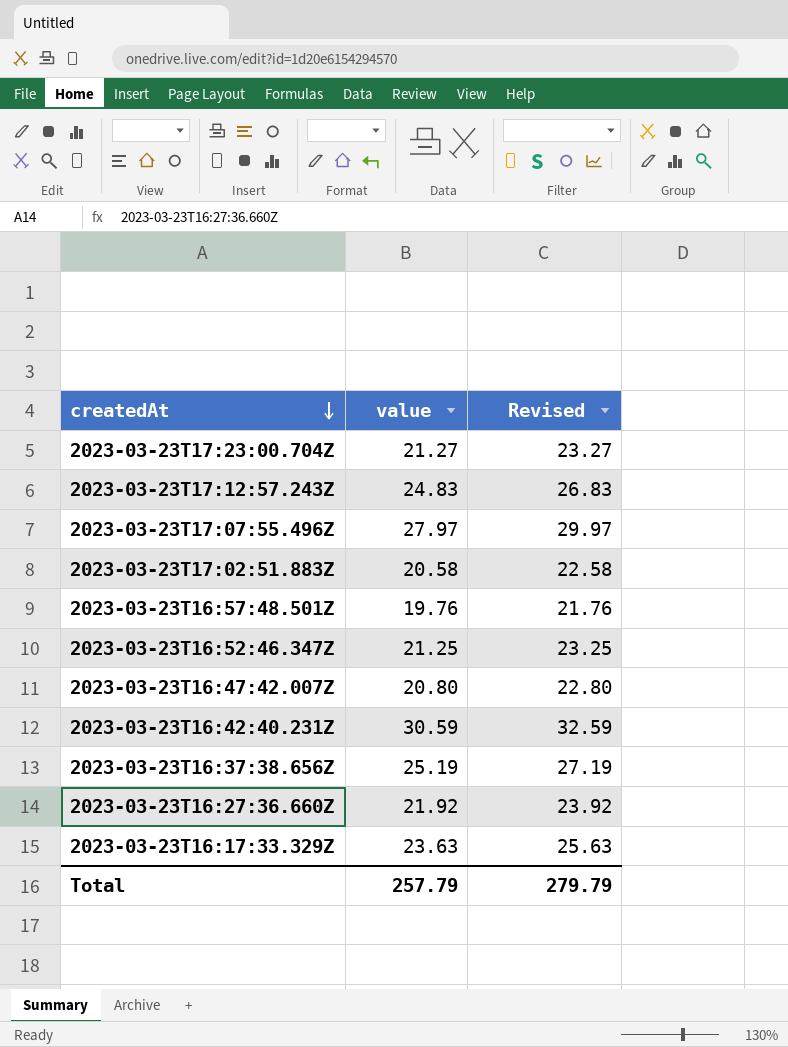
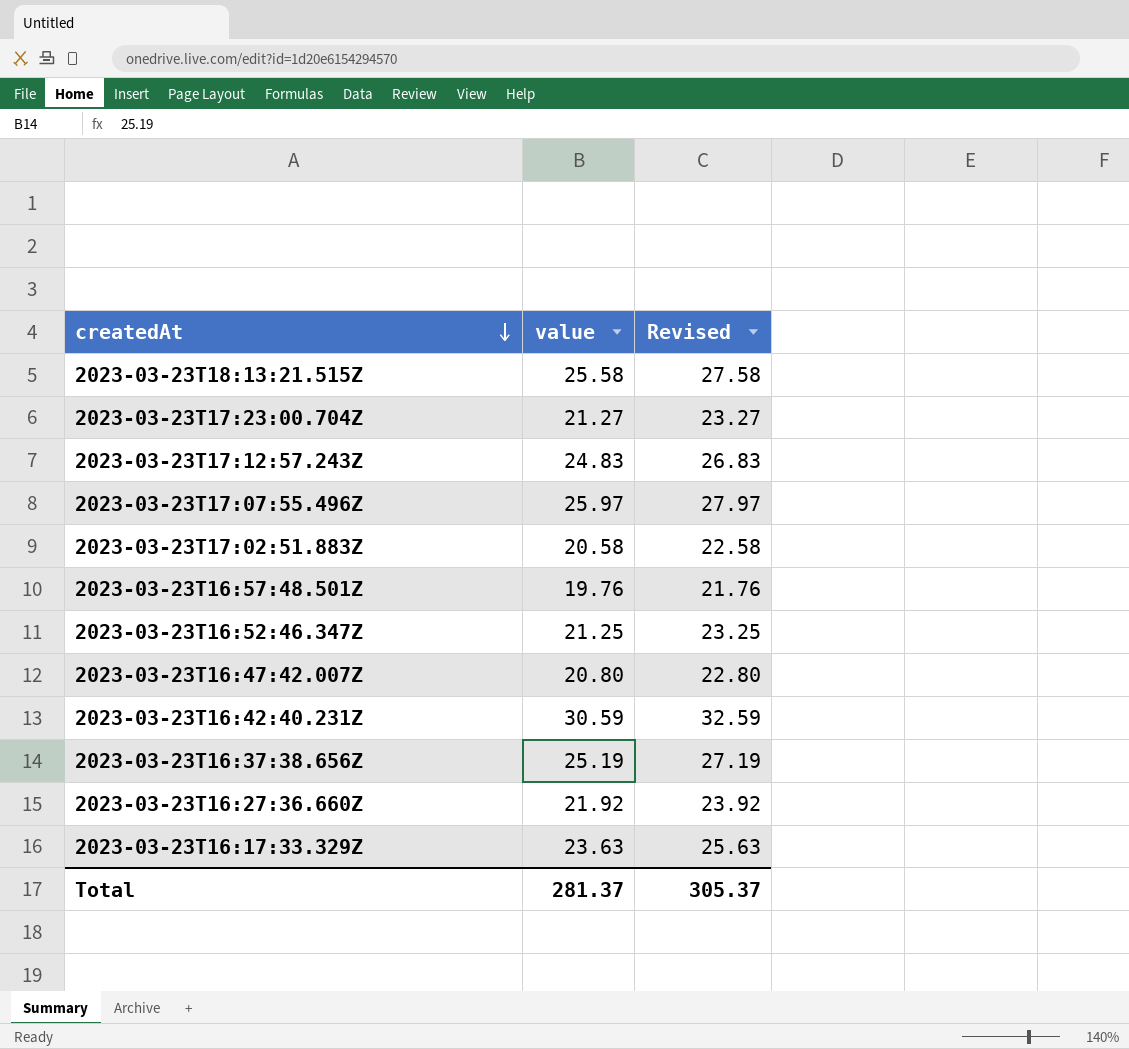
row 2023-03-23T18:13:21.515Z: none -> 25.58 | 27.58
2023-03-23T17:07:55.496Z | value: 27.97 -> 25.97
2023-03-23T17:07:55.496Z | Revised: 29.97 -> 27.97
Total | value: 257.79 -> 281.37
Total | Revised: 279.79 -> 305.37

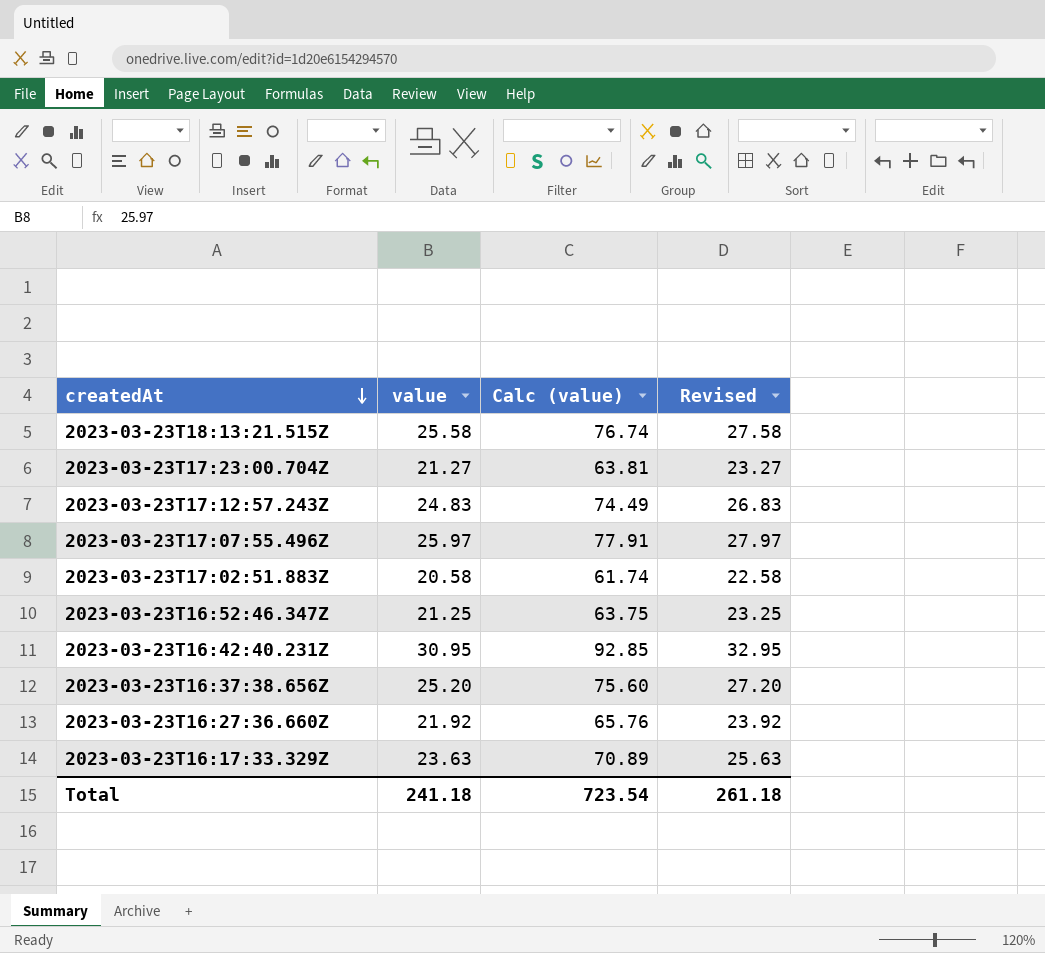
column Calc (value) | formula: none -> [value] * 3
row 2023-03-23T16:57:48.501Z: 19.76 | 21.76 -> none
row 2023-03-23T16:47:42.007Z: 20.80 | 22.80 -> none
2023-03-23T16:42:40.231Z | value: 30.59 -> 30.95
2023-03-23T16:42:40.231Z | Revised: 32.59 -> 32.95
2023-03-23T16:37:38.656Z | value: 25.19 -> 25.20
2023-03-23T16:37:38.656Z | Revised: 27.19 -> 27.20
Total | value: 281.37 -> 241.18
Total | Revised: 305.37 -> 261.18

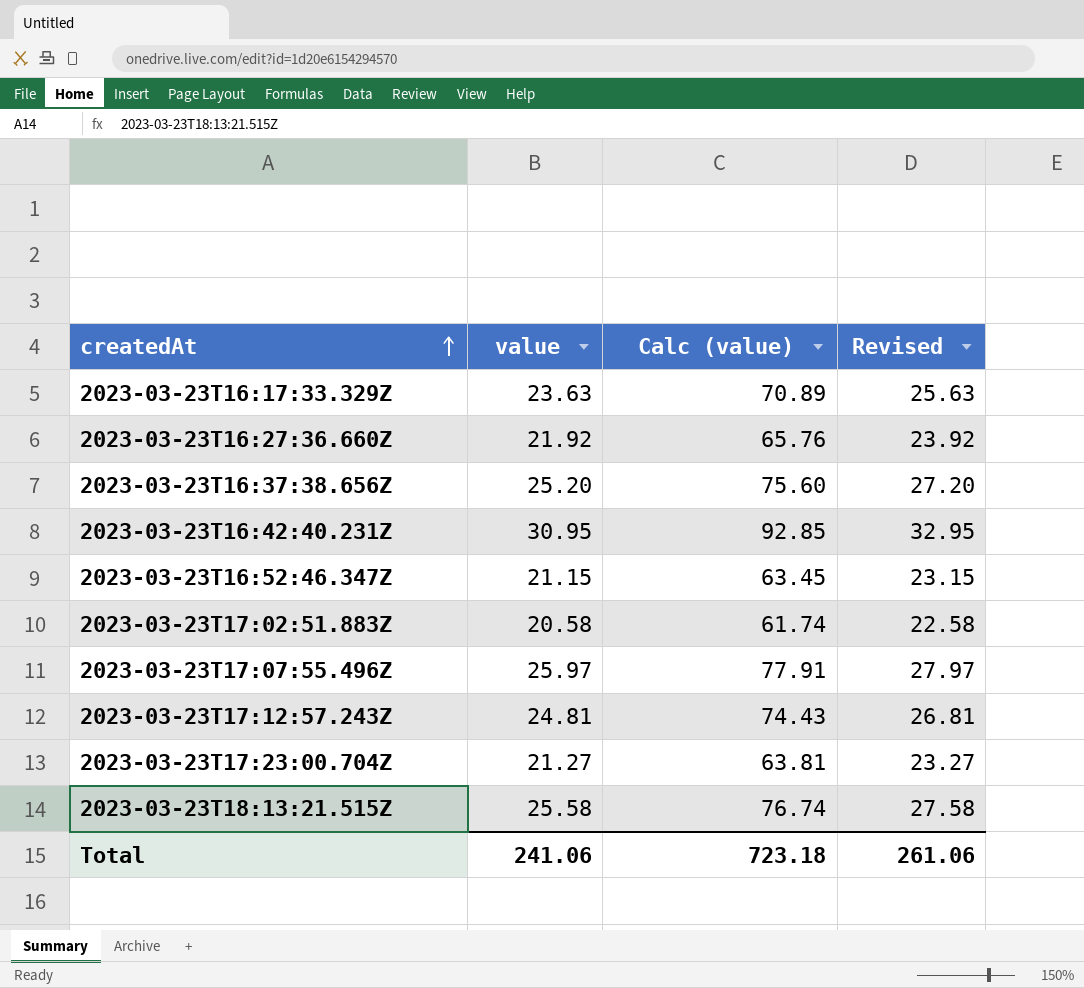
row order: createdAt descending -> createdAt ascending
2023-03-23T16:52:46.347Z | value: 21.25 -> 21.15
2023-03-23T16:52:46.347Z | Calc (value): 63.75 -> 63.45
2023-03-23T16:52:46.347Z | Revised: 23.25 -> 23.15
2023-03-23T17:12:57.243Z | value: 24.83 -> 24.81
2023-03-23T17:12:57.243Z | Calc (value): 74.49 -> 74.43
2023-03-23T17:12:57.243Z | Revised: 26.83 -> 26.81
Total | value: 241.18 -> 241.06
Total | Calc (value): 723.54 -> 723.18
Total | Revised: 261.18 -> 261.06

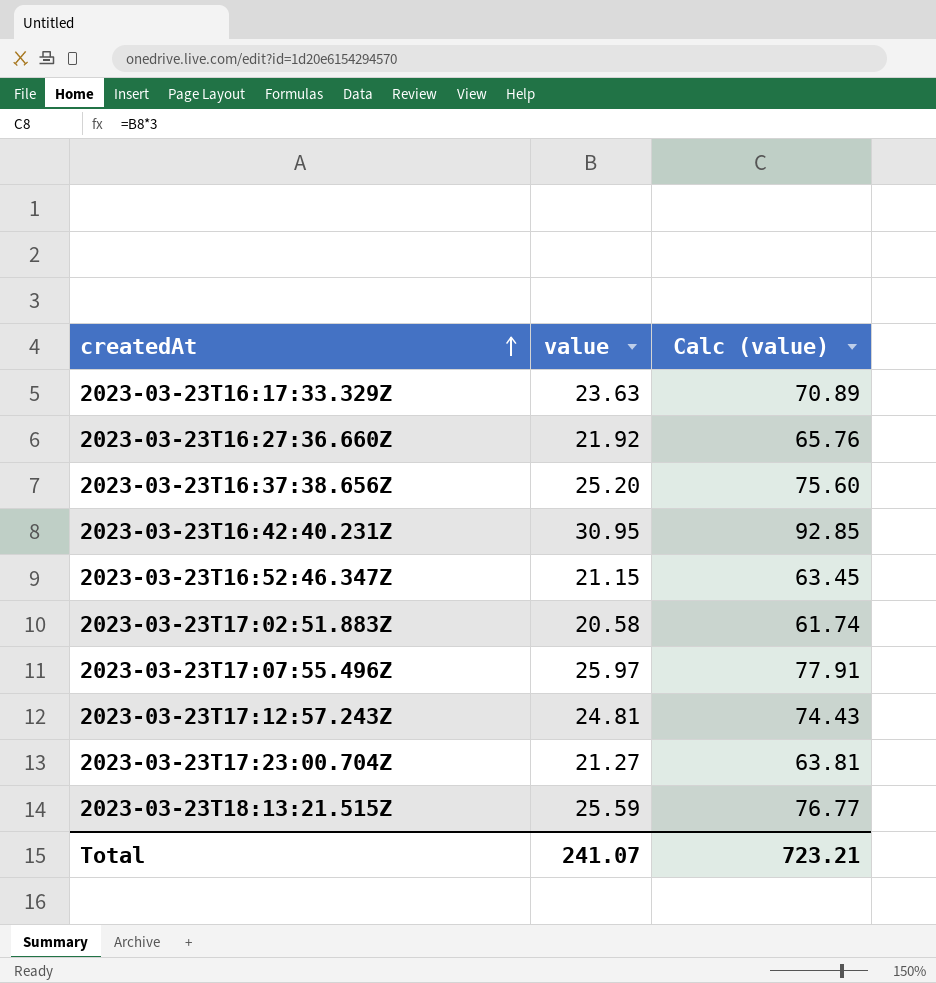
column Revised | formula: [value] + 2 -> none
2023-03-23T18:13:21.515Z | value: 25.58 -> 25.59
2023-03-23T18:13:21.515Z | Calc (value): 76.74 -> 76.77
Total | value: 241.06 -> 241.07
Total | Calc (value): 723.18 -> 723.21

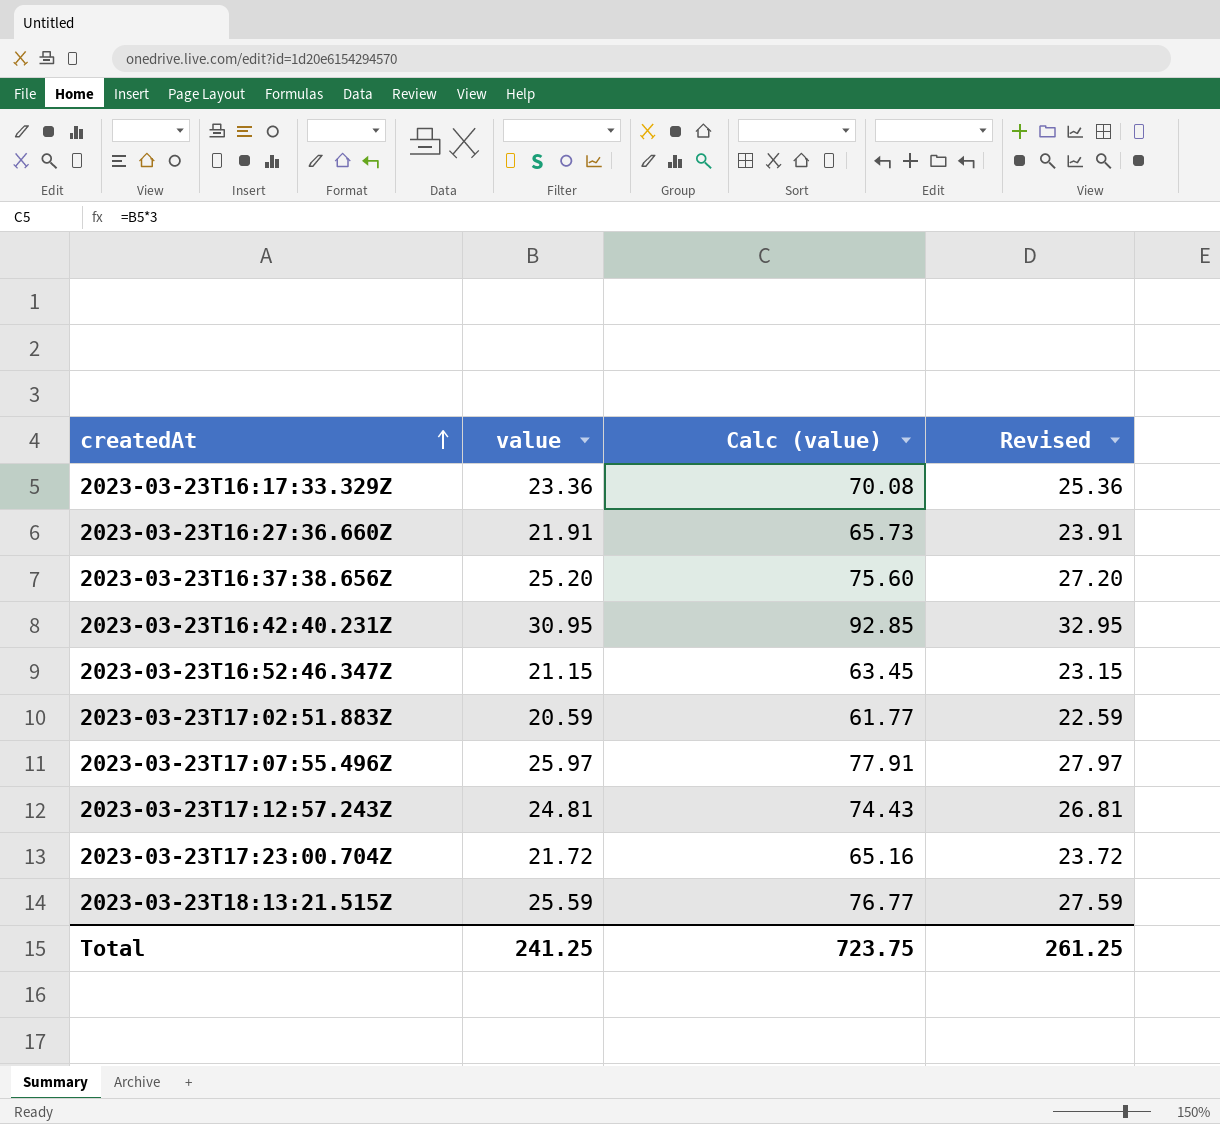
column Revised | formula: none -> [value] + 2
2023-03-23T16:17:33.329Z | value: 23.63 -> 23.36
2023-03-23T16:17:33.329Z | Calc (value): 70.89 -> 70.08
2023-03-23T16:27:36.660Z | value: 21.92 -> 21.91
2023-03-23T16:27:36.660Z | Calc (value): 65.76 -> 65.73
2023-03-23T17:02:51.883Z | value: 20.58 -> 20.59
2023-03-23T17:02:51.883Z | Calc (value): 61.74 -> 61.77
2023-03-23T17:23:00.704Z | value: 21.27 -> 21.72
2023-03-23T17:23:00.704Z | Calc (value): 63.81 -> 65.16
Total | value: 241.07 -> 241.25
Total | Calc (value): 723.21 -> 723.75

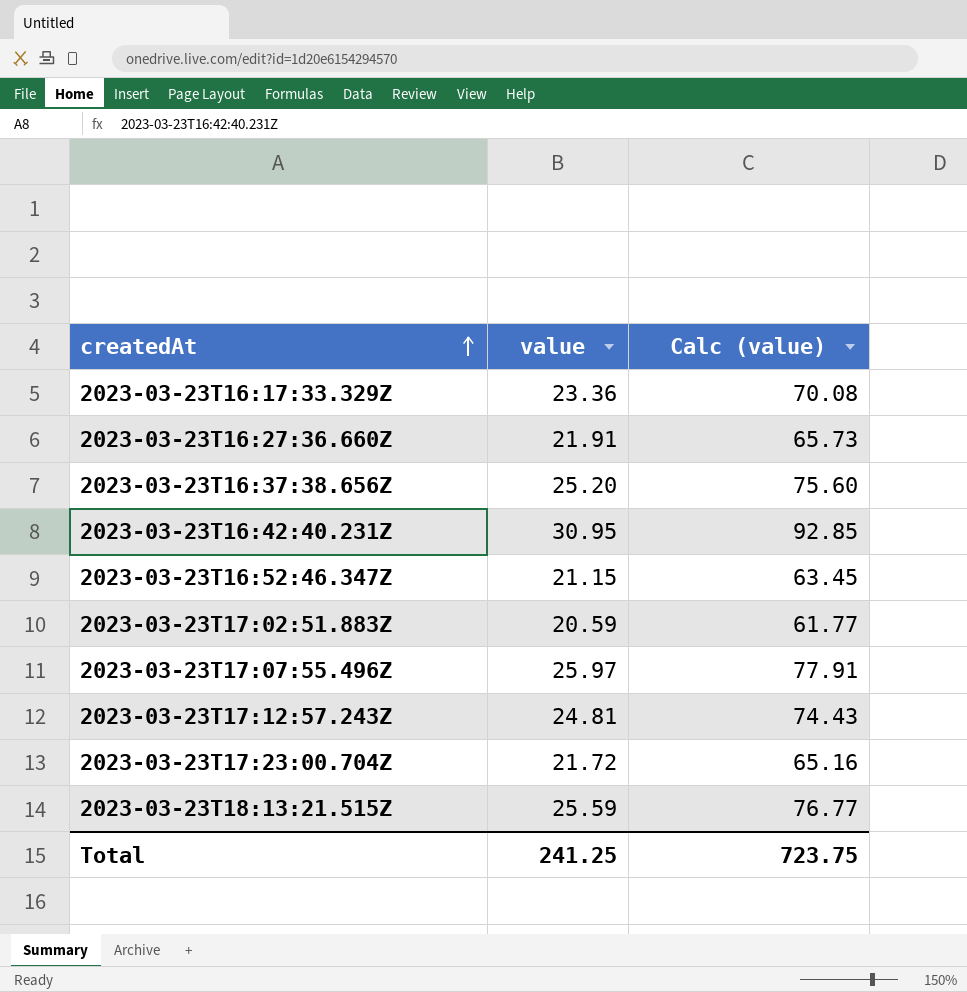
column Revised | formula: [value] + 2 -> none

